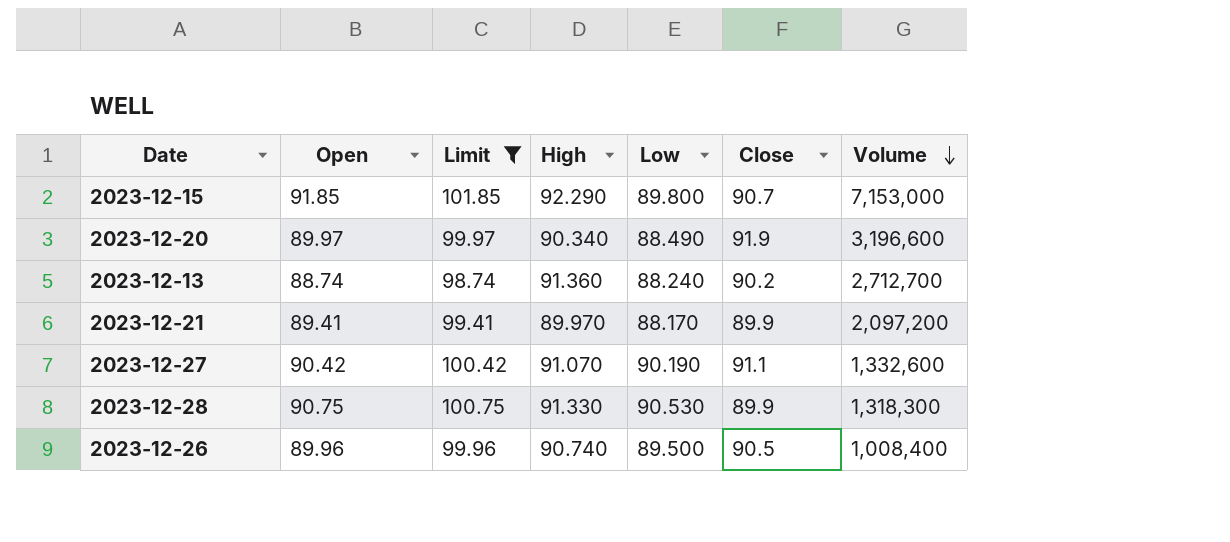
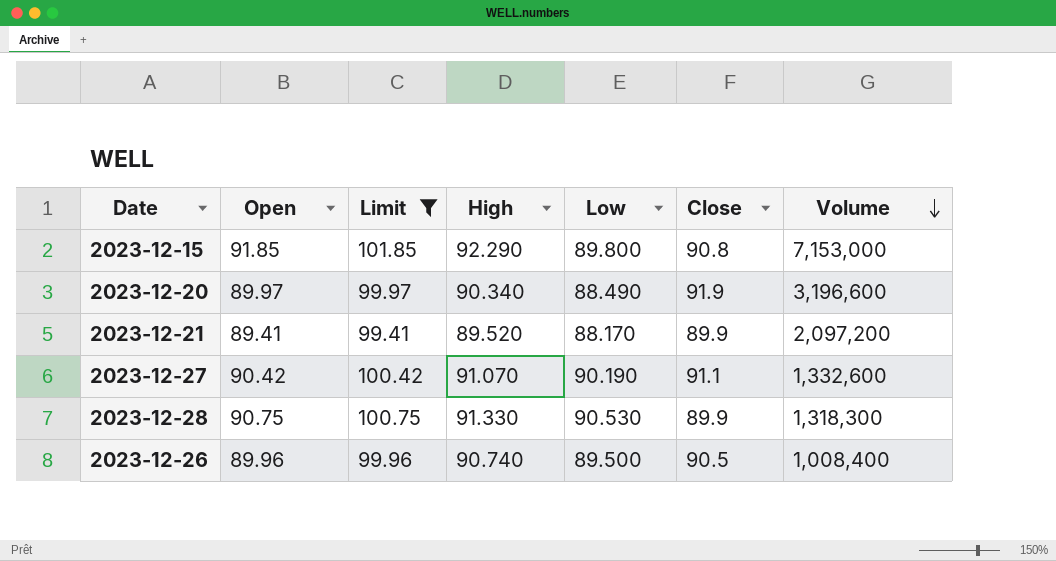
row 2023-12-13: 88.74 | 98.74 | 91.360 | 88.240 | 90.2 | 2,712,700 -> none
2023-12-15 | Close: 90.7 -> 90.8
2023-12-21 | High: 89.970 -> 89.520

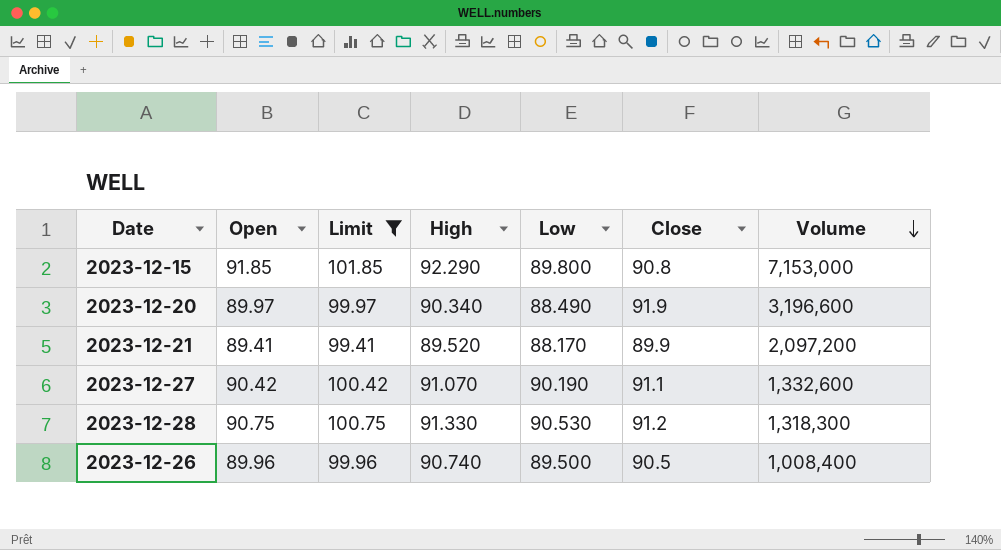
2023-12-28 | Close: 89.9 -> 91.2

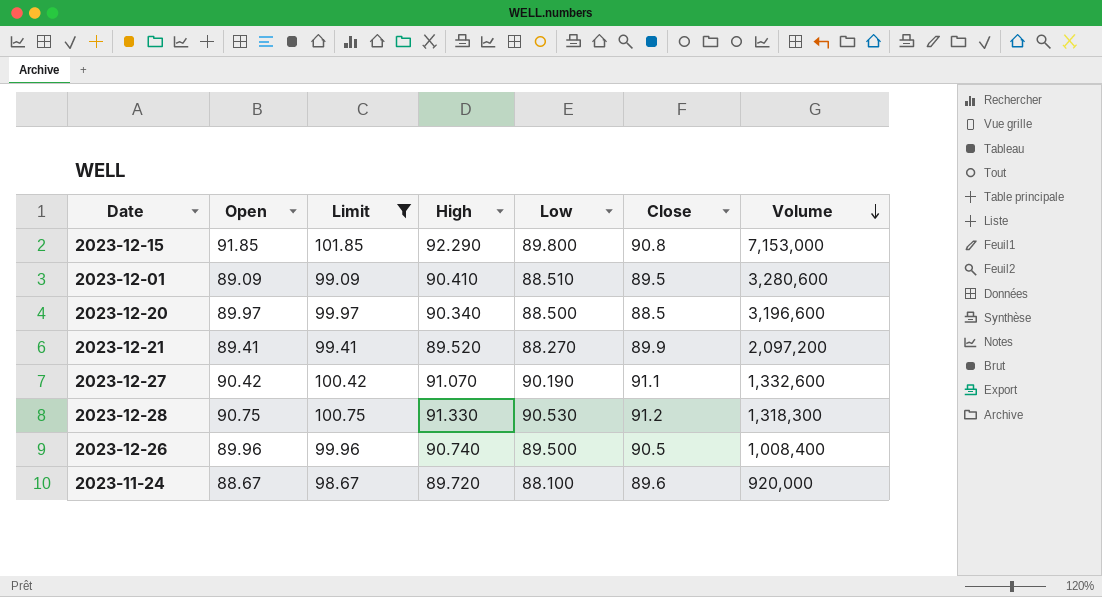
row 2023-12-01: none -> 89.09 | 99.09 | 90.410 | 88.510 | 89.5 | 3,280,600
2023-12-20 | Low: 88.490 -> 88.500
2023-12-20 | Close: 91.9 -> 88.5
2023-12-21 | Low: 88.170 -> 88.270
row 2023-11-24: none -> 88.67 | 98.67 | 89.720 | 88.100 | 89.6 | 920,000

